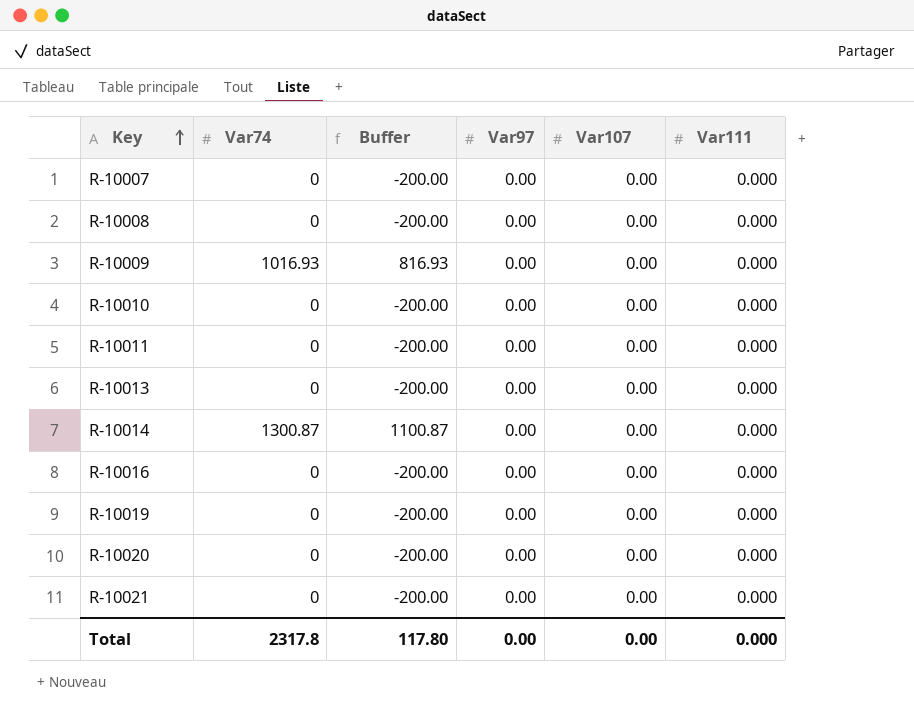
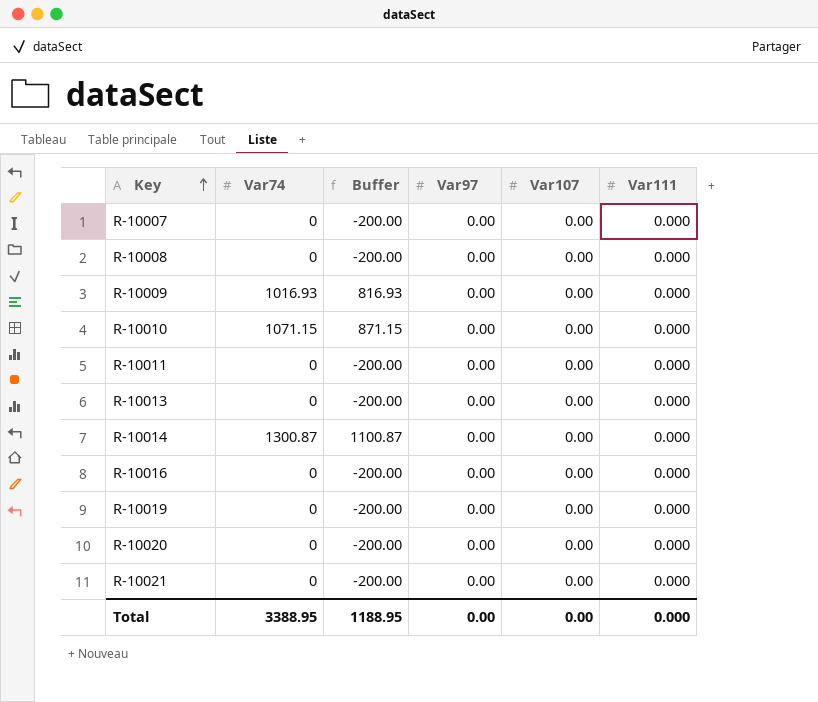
R-10010 | Var74: 0 -> 1071.15
R-10010 | Buffer: -200.00 -> 871.15
Total | Var74: 2317.8 -> 3388.95
Total | Buffer: 117.80 -> 1188.95

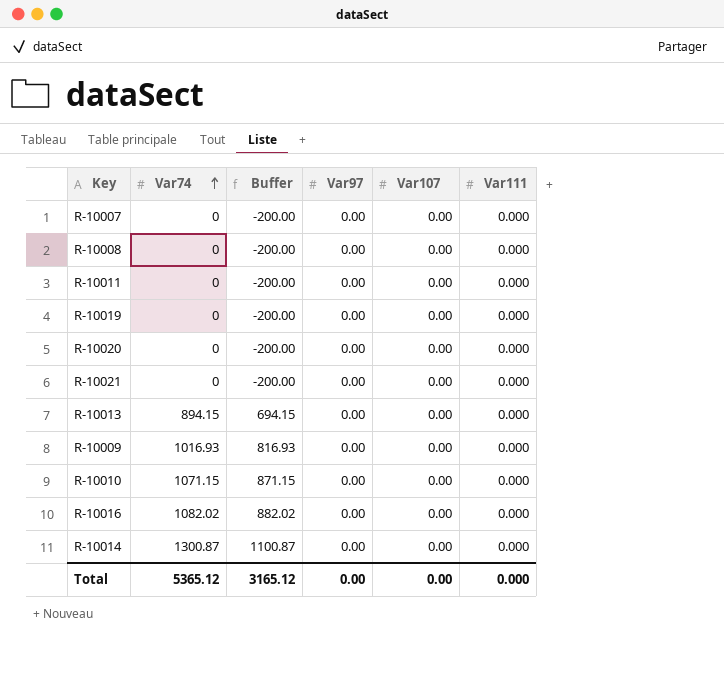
row order: Key ascending -> Var74 ascending
R-10013 | Var74: 0 -> 894.15
R-10013 | Buffer: -200.00 -> 694.15
R-10016 | Var74: 0 -> 1082.02
R-10016 | Buffer: -200.00 -> 882.02
Total | Var74: 3388.95 -> 5365.12
Total | Buffer: 1188.95 -> 3165.12

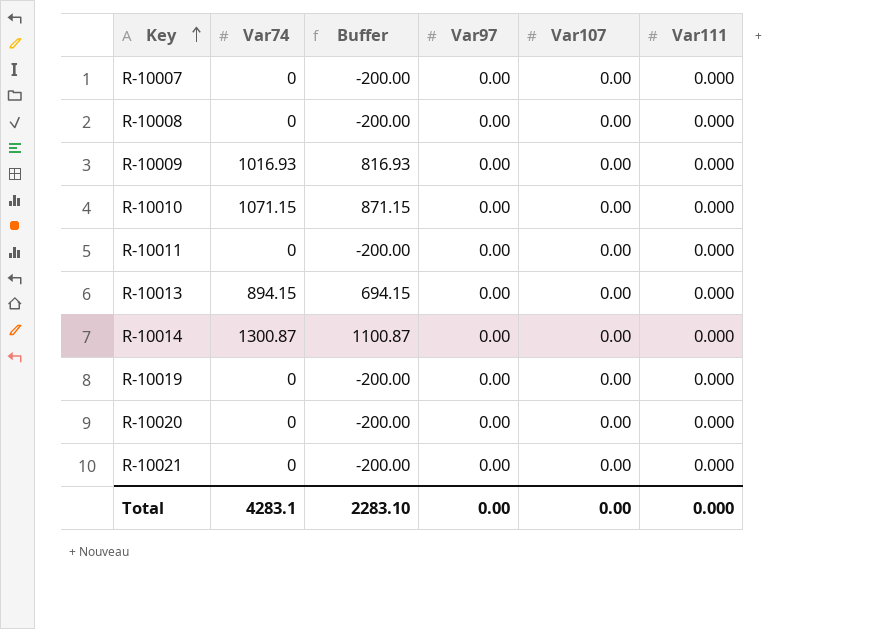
row order: Var74 ascending -> Key ascending
row R-10016: 1082.02 | 882.02 | 0.00 | 0.00 | 0.000 -> none
Total | Var74: 5365.12 -> 4283.1
Total | Buffer: 3165.12 -> 2283.10

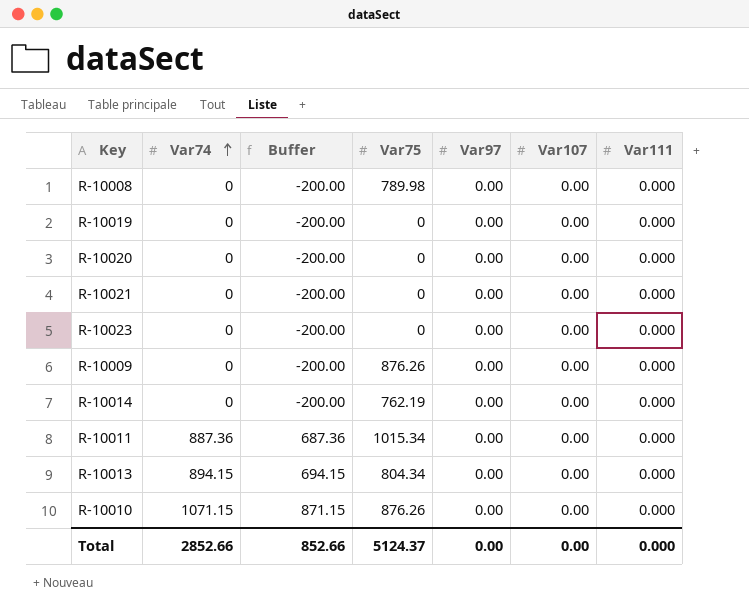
row order: Key ascending -> Var74 ascending
column Var75 | position: none -> 4
row R-10007: 0 | -200.00 | 0.00 | 0.00 | 0.000 -> none
row R-10023: none -> 0 | -200.00 | 0 | 0.00 | 0.00 | 0.000
R-10009 | Var74: 1016.93 -> 0
R-10009 | Buffer: 816.93 -> -200.00
R-10014 | Var74: 1300.87 -> 0
R-10014 | Buffer: 1100.87 -> -200.00
R-10011 | Var74: 0 -> 887.36
R-10011 | Buffer: -200.00 -> 687.36
Total | Var74: 4283.1 -> 2852.66
Total | Buffer: 2283.10 -> 852.66

